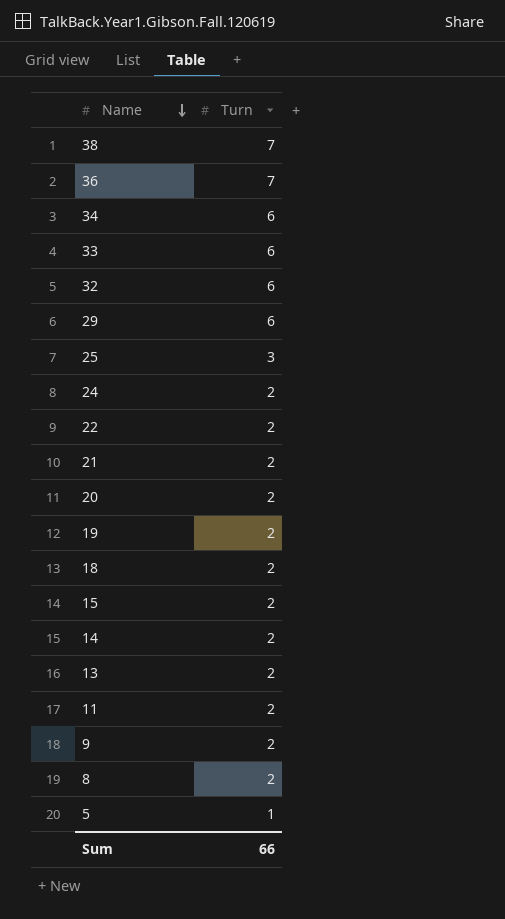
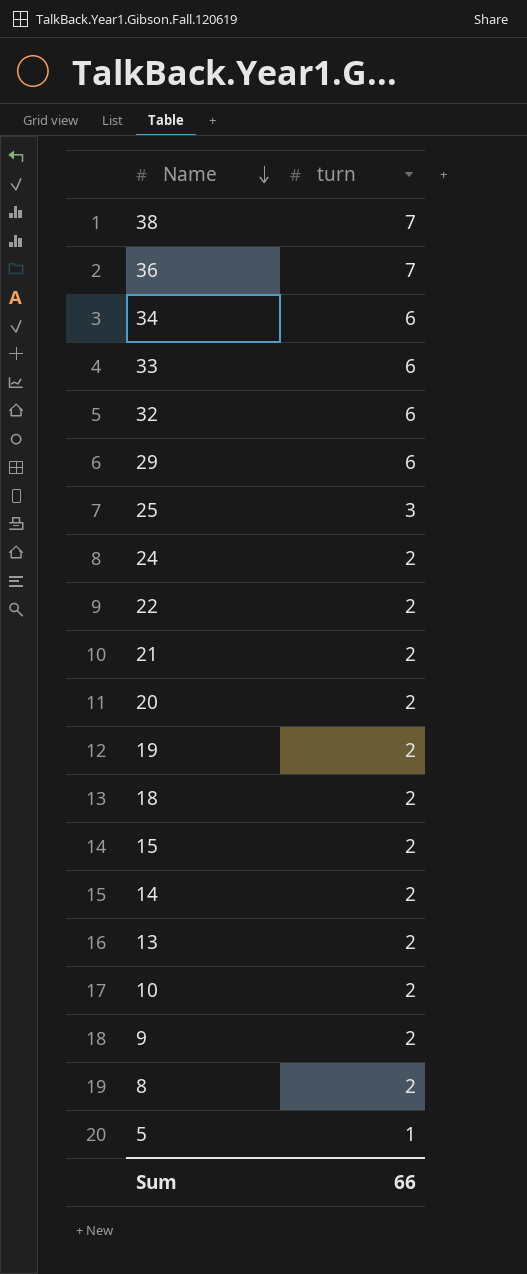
column name: Turn -> turn
row 11: 2 -> none
row 10: none -> 2

